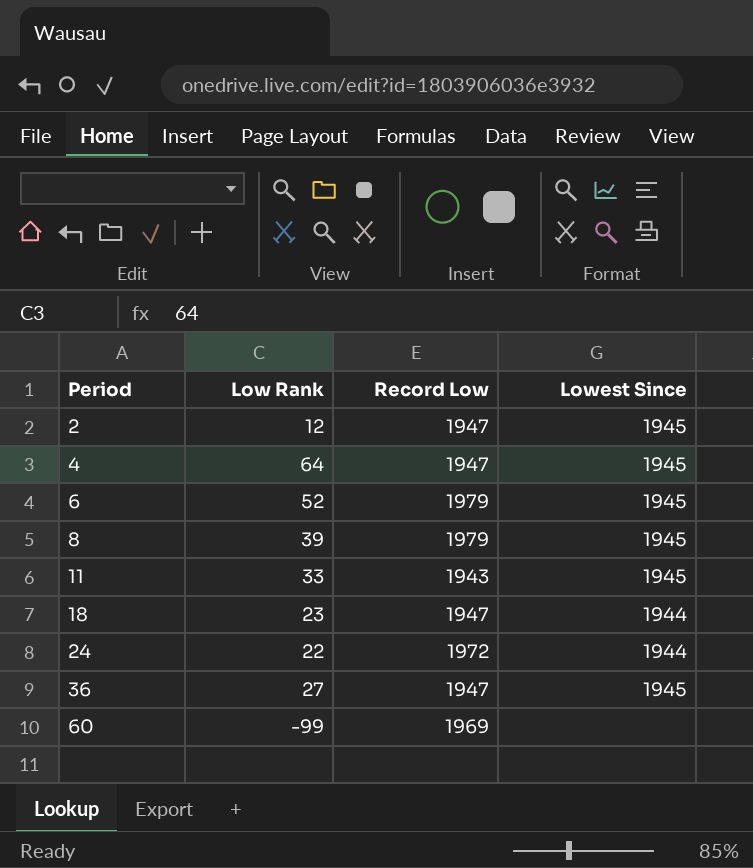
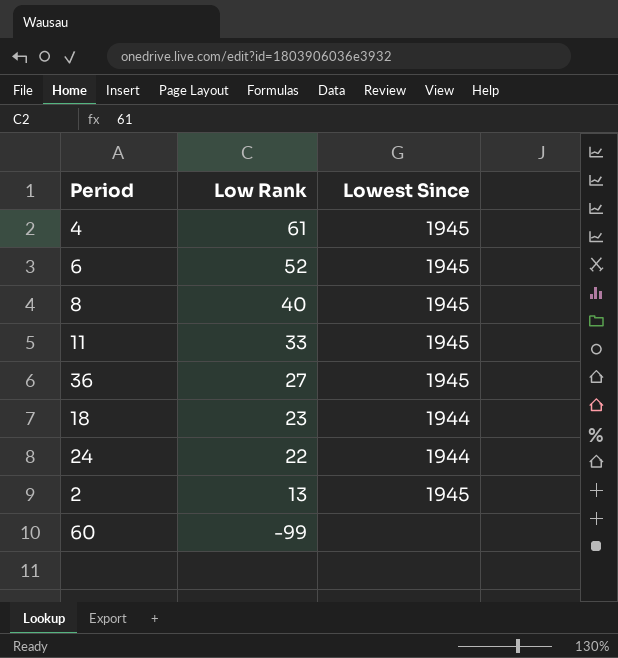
row order: Period ascending -> Low Rank descending
column Record Low | position: 3 -> none
4 | Low Rank: 64 -> 61
8 | Low Rank: 39 -> 40
2 | Low Rank: 12 -> 13

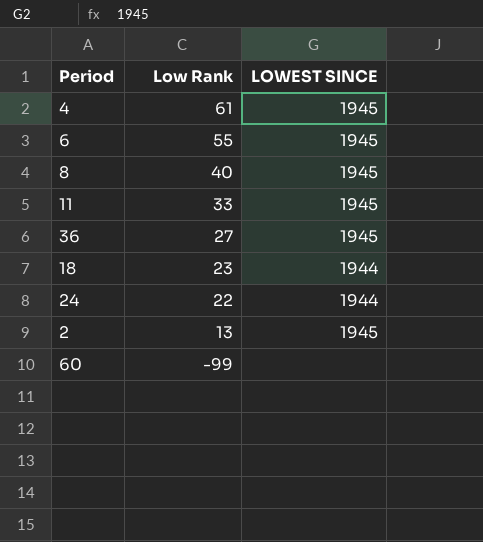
column name: Lowest Since -> LOWEST SINCE
6 | Low Rank: 52 -> 55

